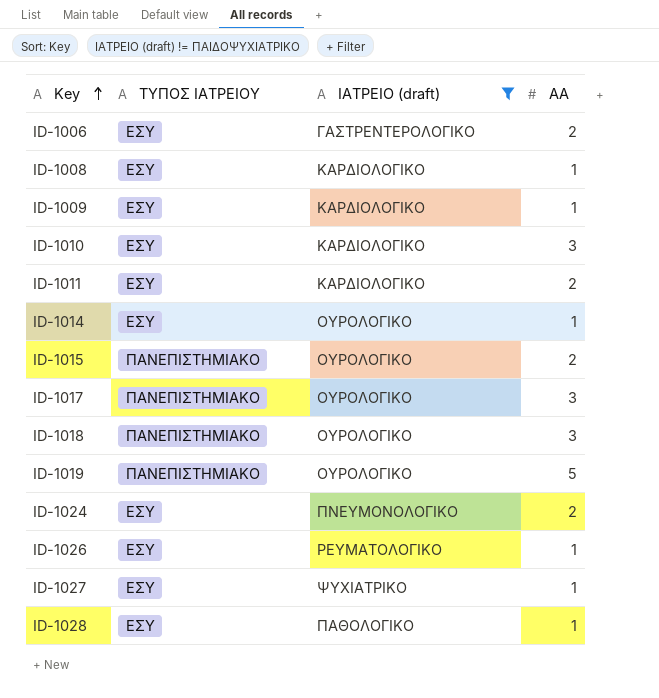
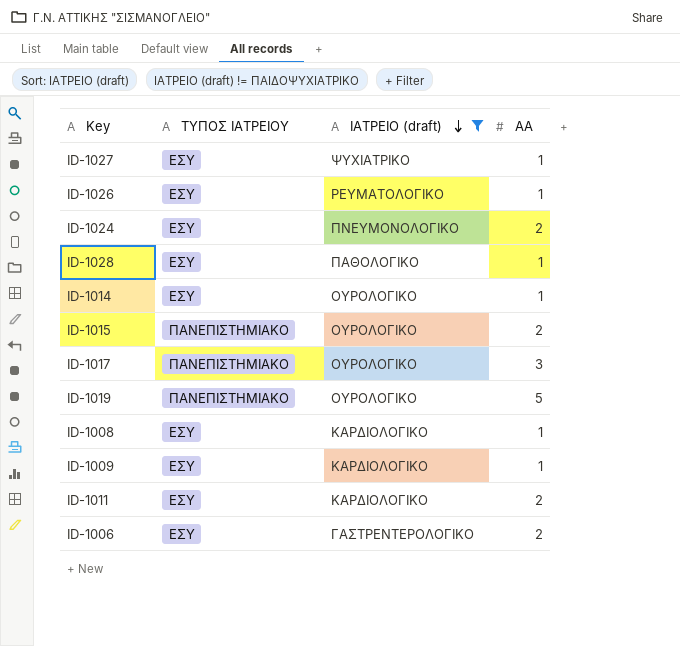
row order: Key ascending -> ΙΑΤΡΕΙΟ (draft) descending
row ID-1010: ΕΣΥ | ΚΑΡΔΙΟΛΟΓΙΚΟ | 3 -> none
row ID-1018: ΠΑΝΕΠΙΣΤΗΜΙΑΚΟ | ΟΥΡΟΛΟΓΙΚΟ | 3 -> none

